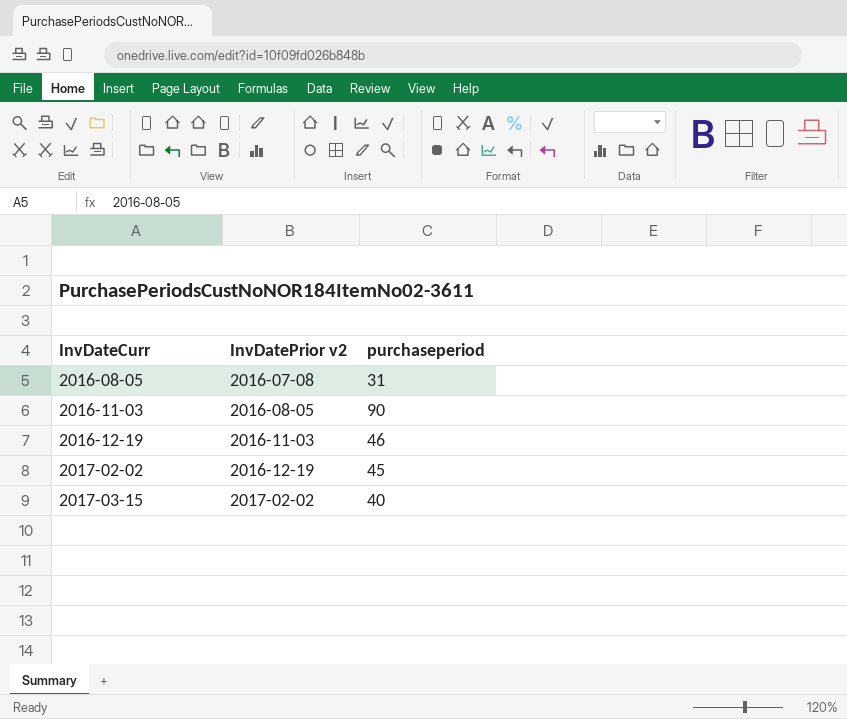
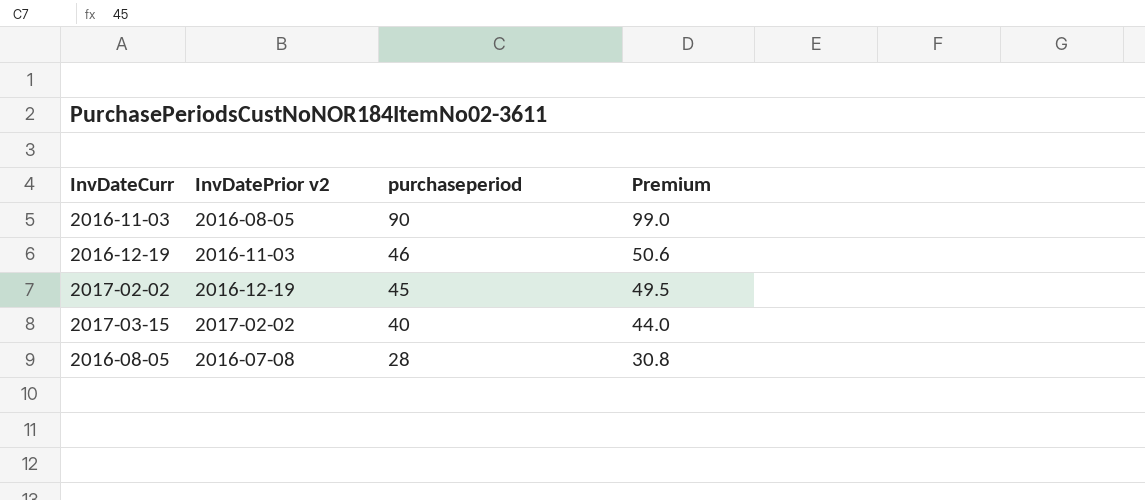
row order: InvDateCurr ascending -> purchaseperiod descending
column Premium | formula: none -> [purchaseperiod] * 1.1
2016-08-05 | purchaseperiod: 31 -> 28

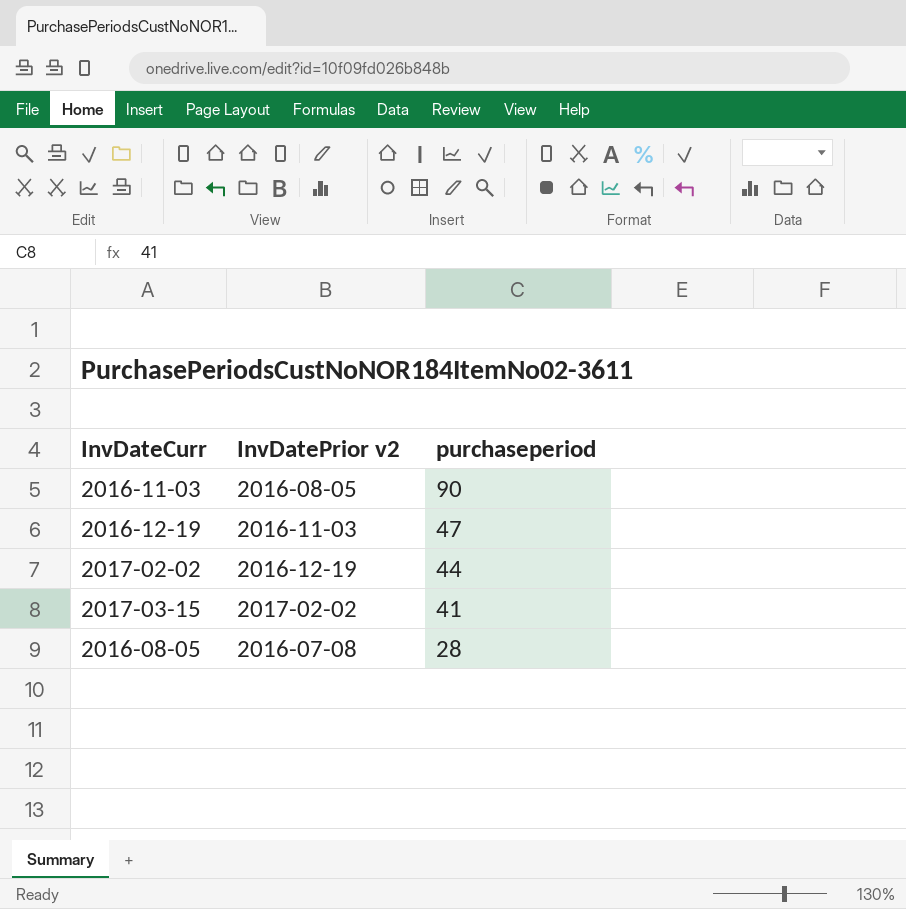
column Premium | formula: [purchaseperiod] * 1.1 -> none
2016-12-19 | purchaseperiod: 46 -> 47
2017-02-02 | purchaseperiod: 45 -> 44
2017-03-15 | purchaseperiod: 40 -> 41

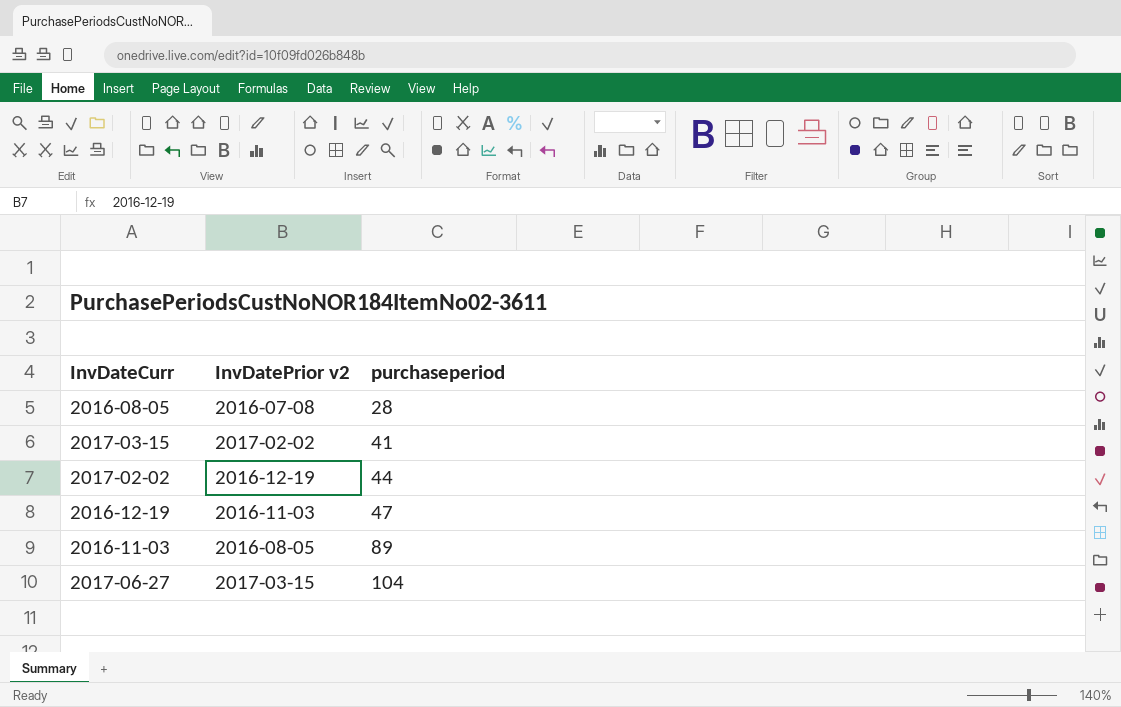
row order: purchaseperiod descending -> purchaseperiod ascending
2016-11-03 | purchaseperiod: 90 -> 89
row 2017-06-27: none -> 2017-03-15 | 104

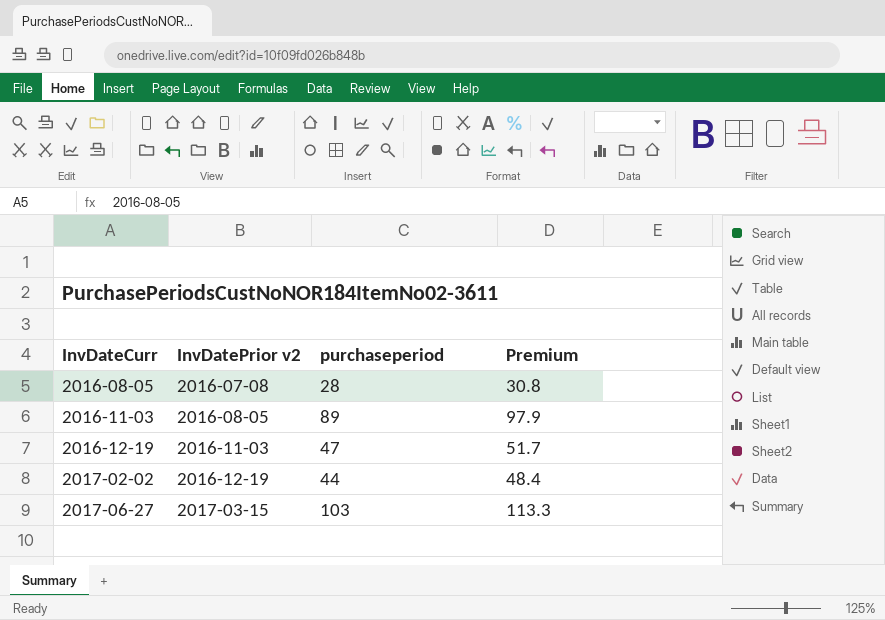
row order: purchaseperiod ascending -> InvDateCurr ascending
column Premium | formula: none -> [purchaseperiod] * 1.1
row 2017-03-15: 2017-02-02 | 41 -> none
2017-06-27 | purchaseperiod: 104 -> 103

